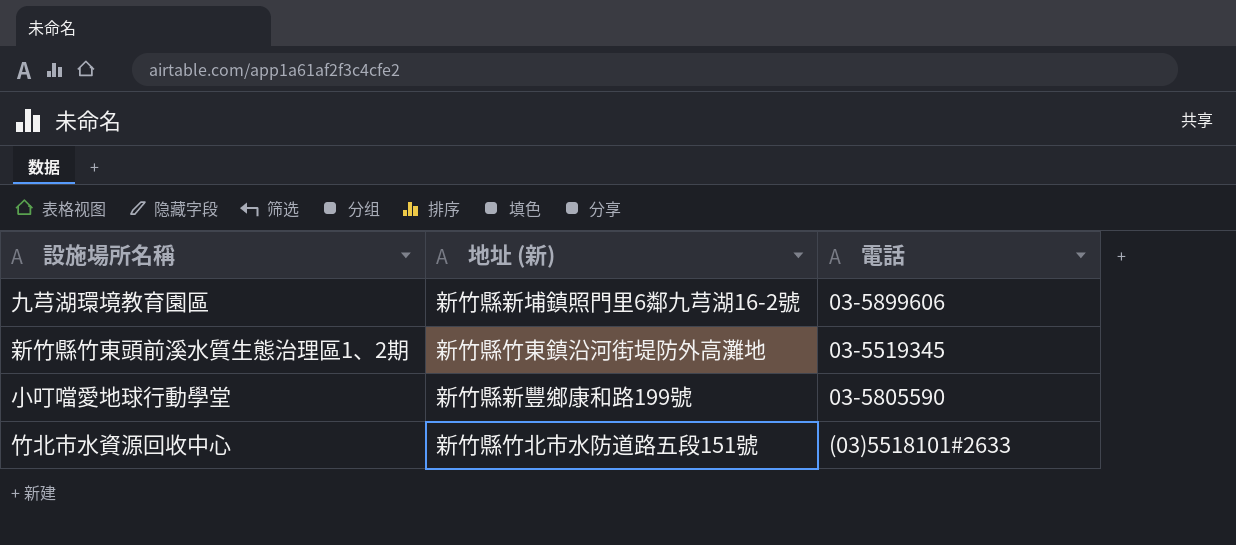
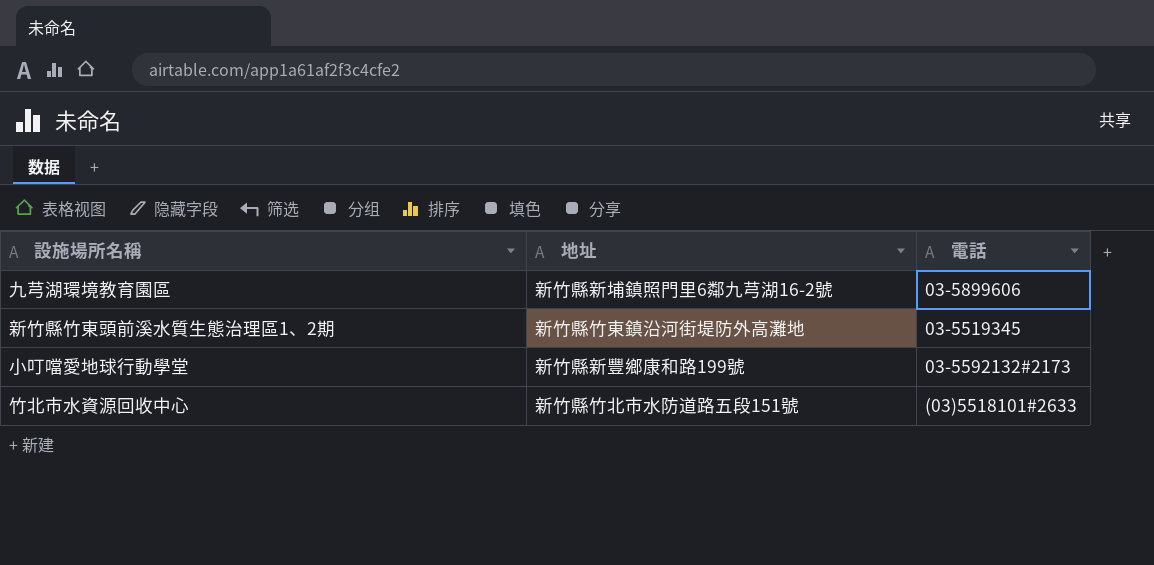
column name: 地址 (新) -> 地址
小叮噹愛地球行動學堂 | 電話: 03-5805590 -> 03-5592132#2173

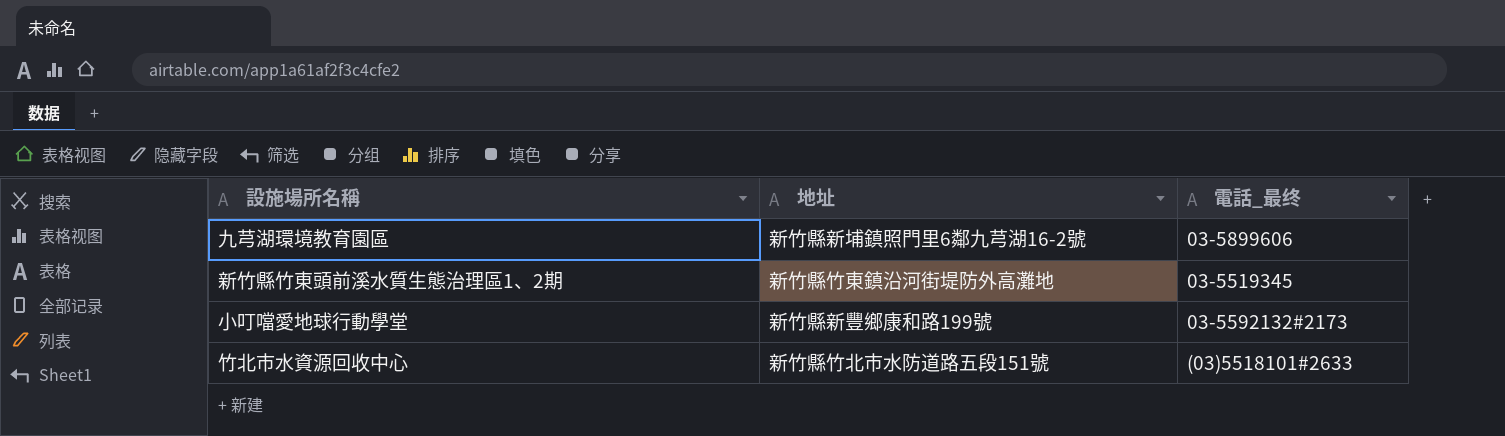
column name: 電話 -> 電話_最终

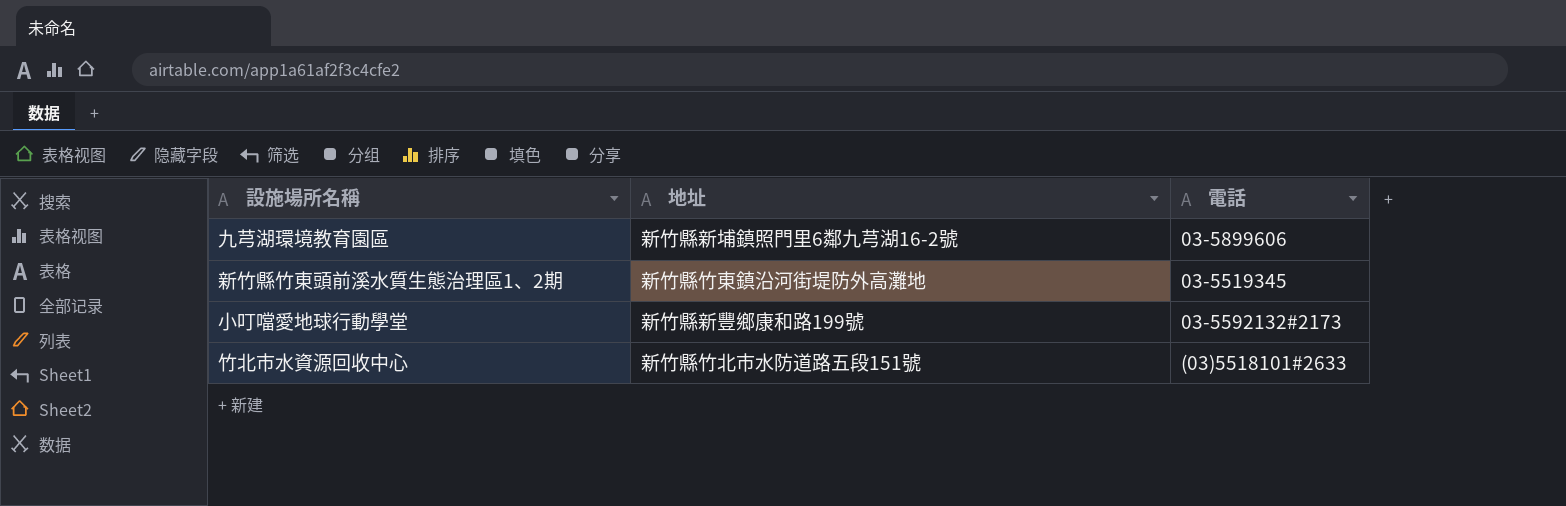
column name: 電話_最终 -> 電話

